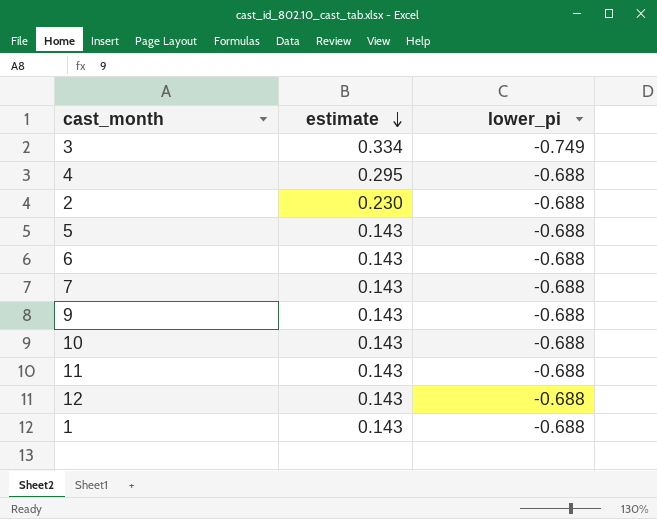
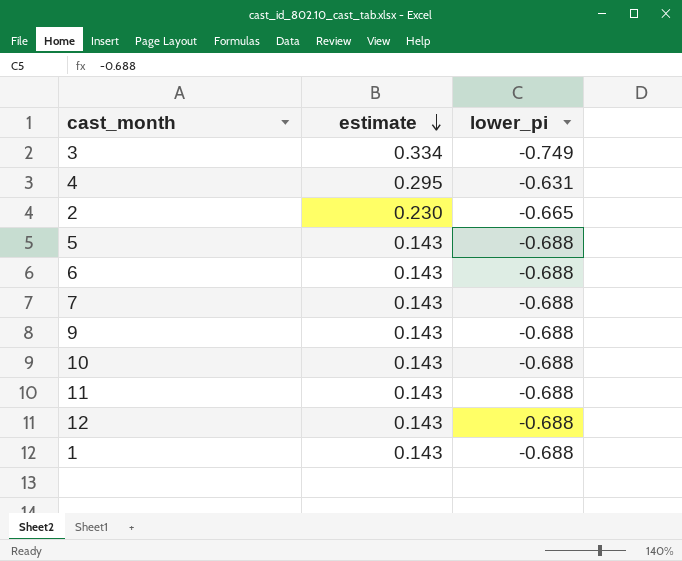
4 | lower_pi: -0.688 -> -0.631
2 | lower_pi: -0.688 -> -0.665

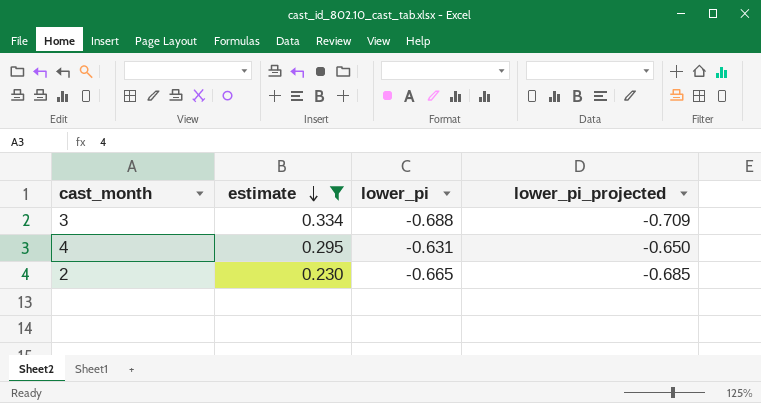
filter: none -> estimate != 0.143
column lower_pi_projected | formula: none -> [lower_pi] * 1.03
3 | lower_pi: -0.749 -> -0.688

